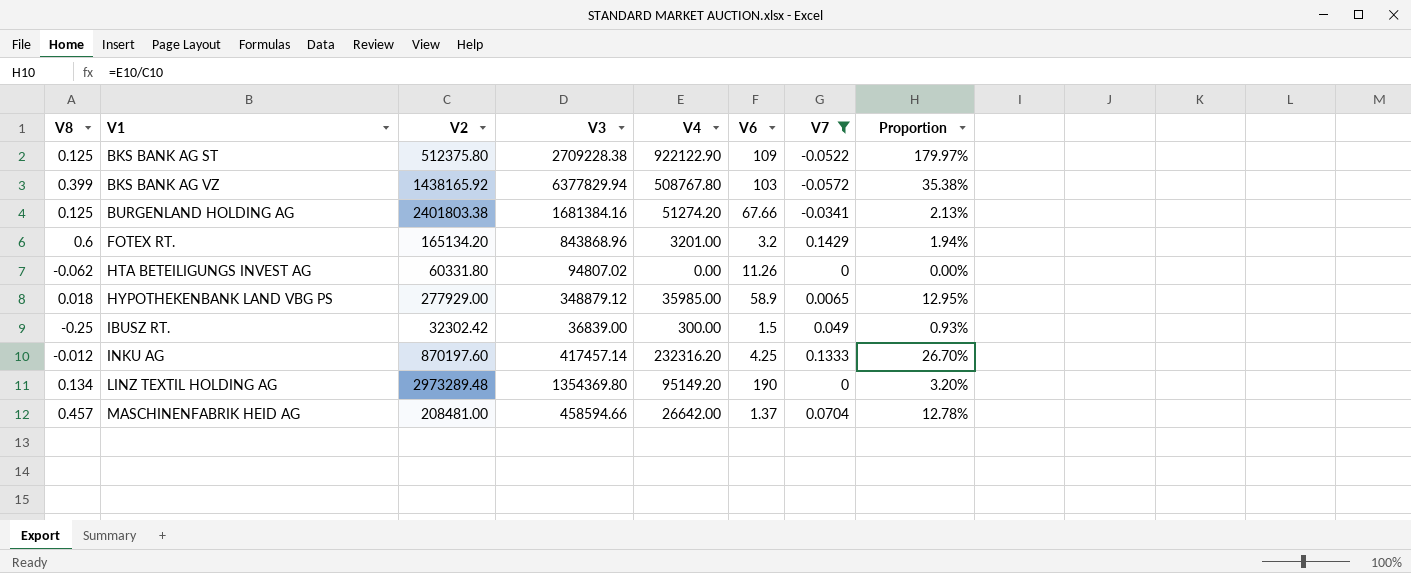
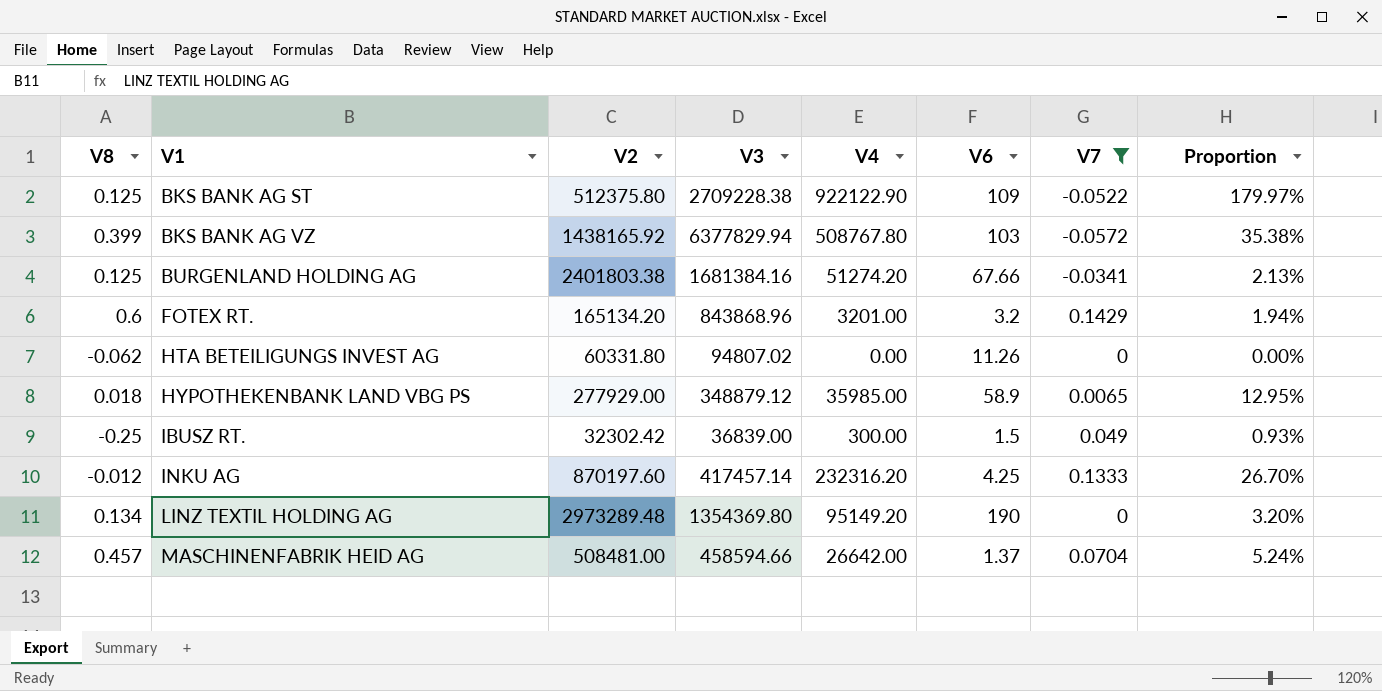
MASCHINENFABRIK HEID AG | V2: 208481.00 -> 508481.00
MASCHINENFABRIK HEID AG | Proportion: 12.78% -> 5.24%

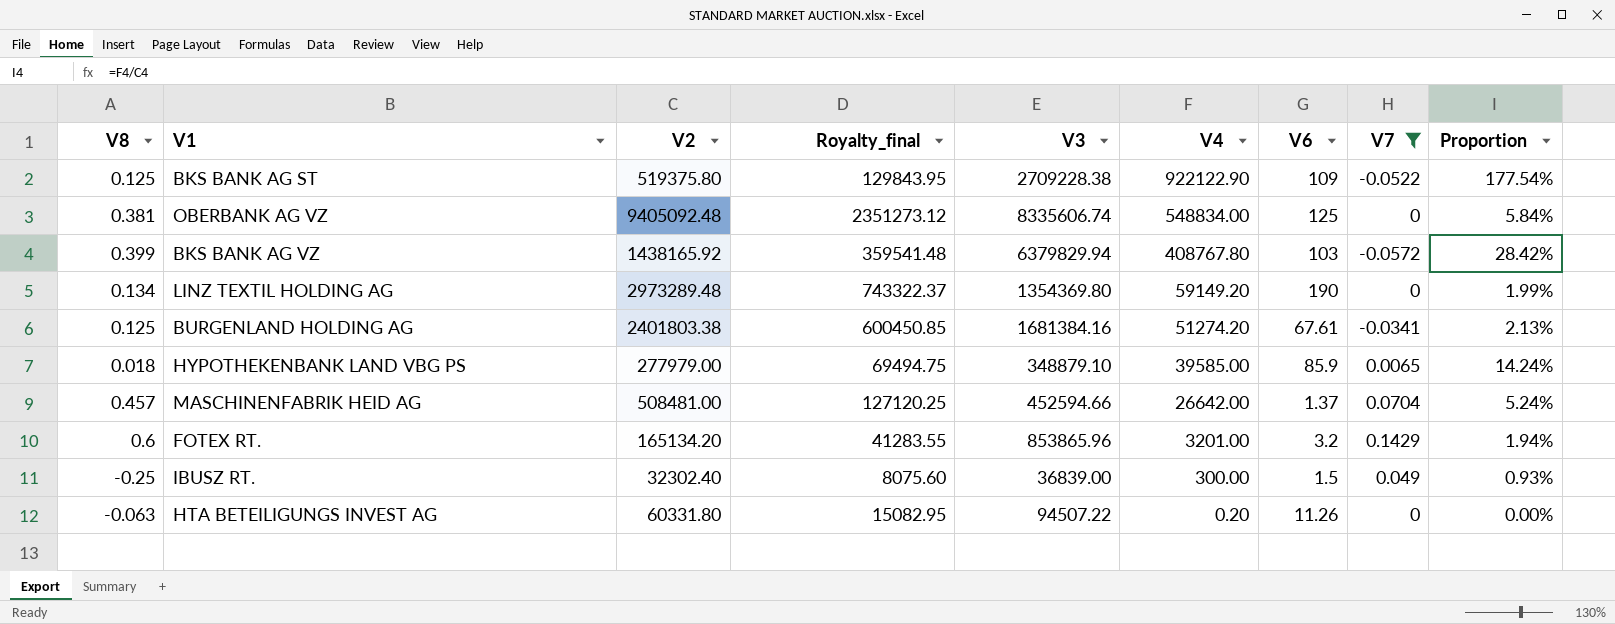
row order: V1 ascending -> V4 descending
column Royalty_final | formula: none -> [V2] * 0.25
row INKU AG: -0.012 | 870197.60 | 417457.14 | 232316.20 | 4.25 | 0.1333 | 26.70% -> none
BKS BANK AG ST | V2: 512375.80 -> 519375.80
BKS BANK AG ST | Proportion: 179.97% -> 177.54%
row OBERBANK AG VZ: none -> 0.381 | 9405092.48 | 2351273.12 | 8335606.74 | 548834.00 | 125 | 0 | 5.84%
BKS BANK AG VZ | V3: 6377829.94 -> 6379829.94
BKS BANK AG VZ | V4: 508767.80 -> 408767.80
BKS BANK AG VZ | Proportion: 35.38% -> 28.42%
LINZ TEXTIL HOLDING AG | V4: 95149.20 -> 59149.20
LINZ TEXTIL HOLDING AG | Proportion: 3.20% -> 1.99%
BURGENLAND HOLDING AG | V6: 67.66 -> 67.61
HYPOTHEKENBANK LAND VBG PS | V2: 277929.00 -> 277979.00
HYPOTHEKENBANK LAND VBG PS | V3: 348879.12 -> 348879.10
HYPOTHEKENBANK LAND VBG PS | V4: 35985.00 -> 39585.00
HYPOTHEKENBANK LAND VBG PS | V6: 58.9 -> 85.9
HYPOTHEKENBANK LAND VBG PS | Proportion: 12.95% -> 14.24%
MASCHINENFABRIK HEID AG | V3: 458594.66 -> 452594.66
FOTEX RT. | V3: 843868.96 -> 853865.96
IBUSZ RT. | V2: 32302.42 -> 32302.40
HTA BETEILIGUNGS INVEST AG | V8: -0.062 -> -0.063
HTA BETEILIGUNGS INVEST AG | V3: 94807.02 -> 94507.22
HTA BETEILIGUNGS INVEST AG | V4: 0.00 -> 0.20

